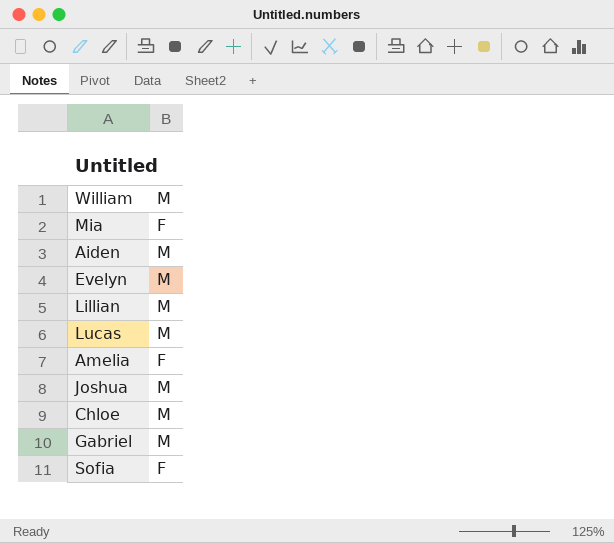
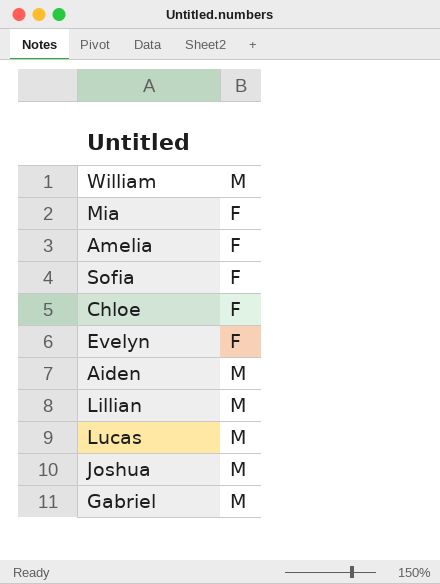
row order: none -> M ascending
Chloe | M: M -> F
Evelyn | M: M -> F

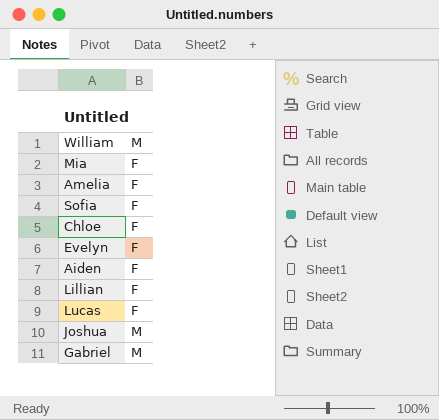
Aiden | M: M -> F
Lillian | M: M -> F
Lucas | M: M -> F

